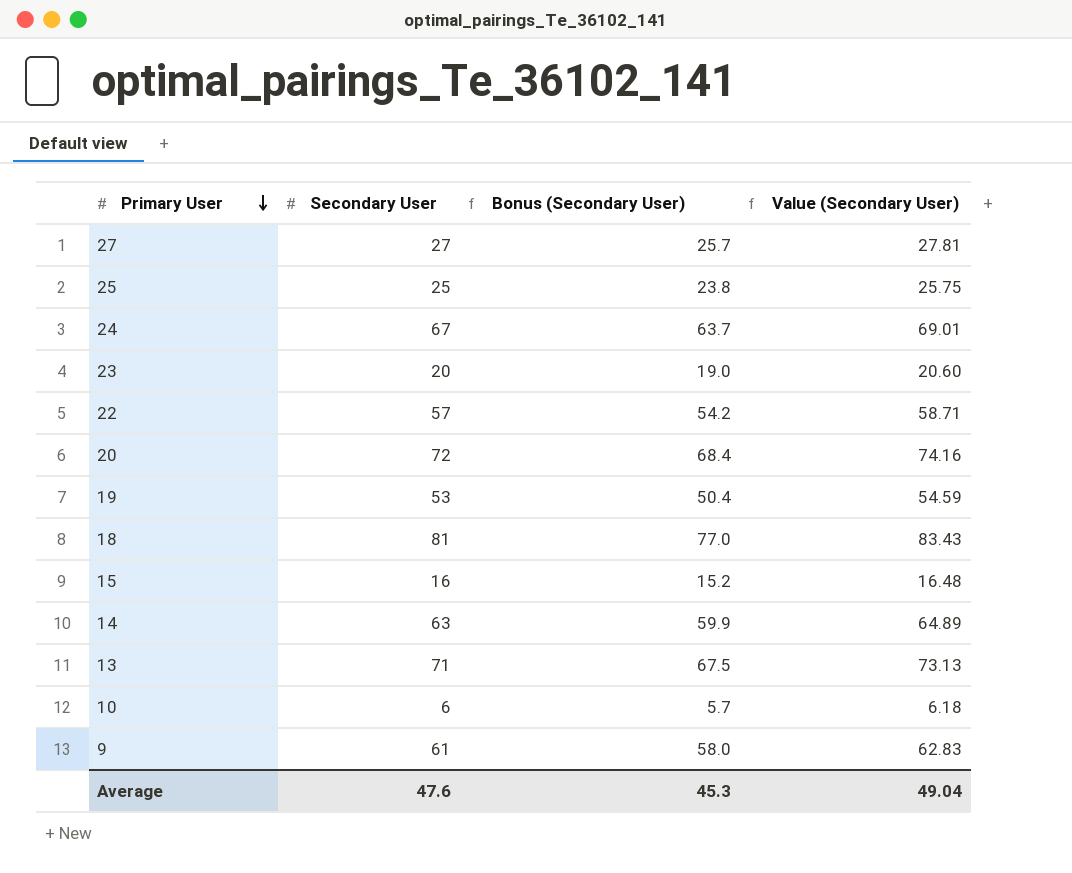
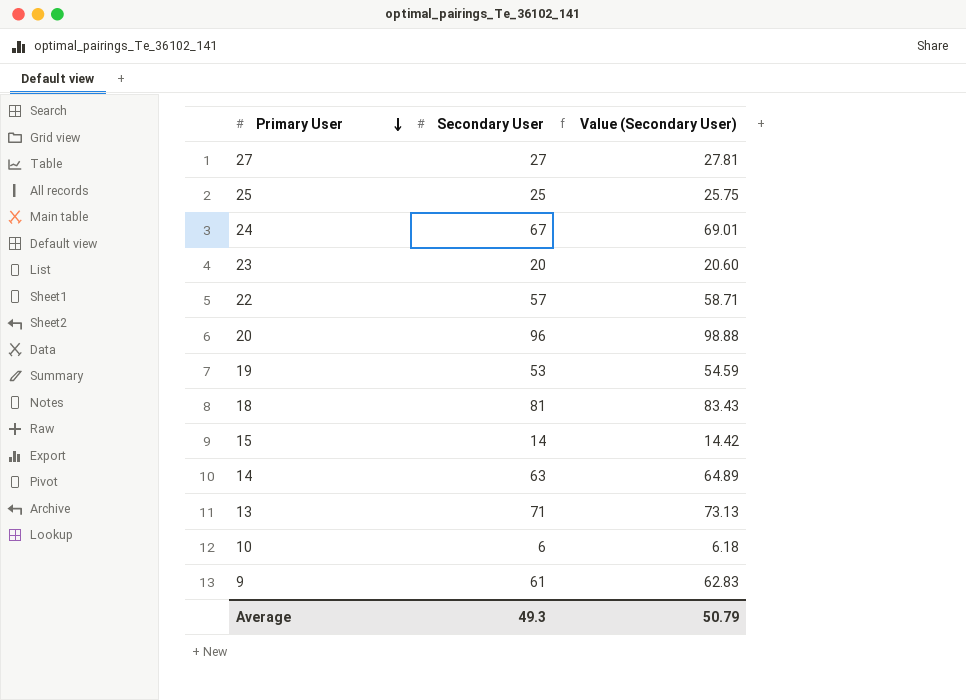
column Bonus (Secondary User) | formula: [Secondary User] * 0.95 -> none
20 | Secondary User: 72 -> 96
20 | Value (Secondary User): 74.16 -> 98.88
15 | Secondary User: 16 -> 14
15 | Value (Secondary User): 16.48 -> 14.42
Average | Secondary User: 47.6 -> 49.3
Average | Value (Secondary User): 49.04 -> 50.79

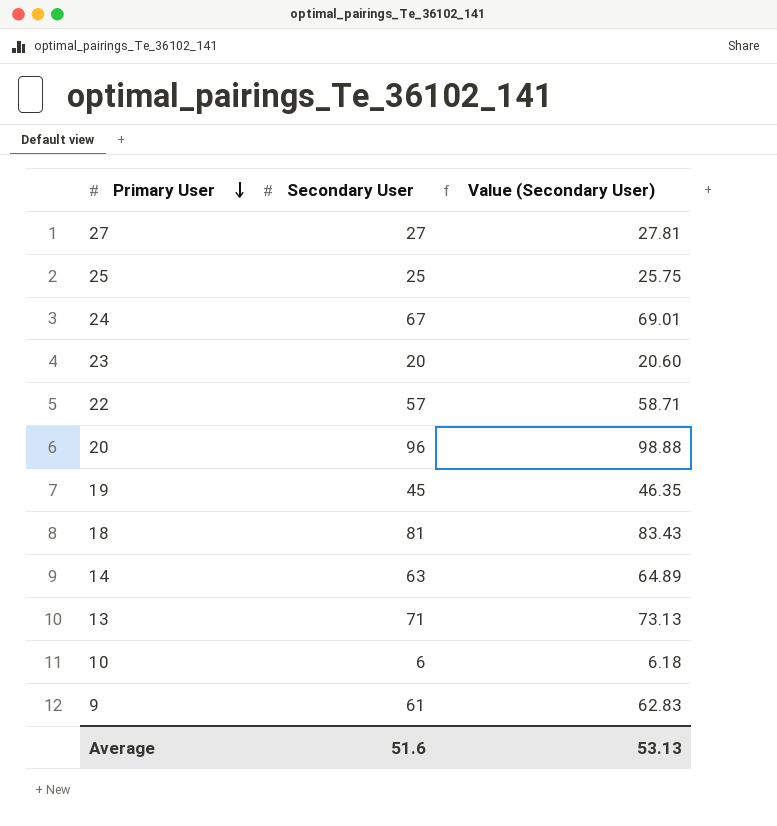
row 15: 14 | 14.42 -> none
19 | Secondary User: 53 -> 45
19 | Value (Secondary User): 54.59 -> 46.35
Average | Secondary User: 49.3 -> 51.6
Average | Value (Secondary User): 50.79 -> 53.13

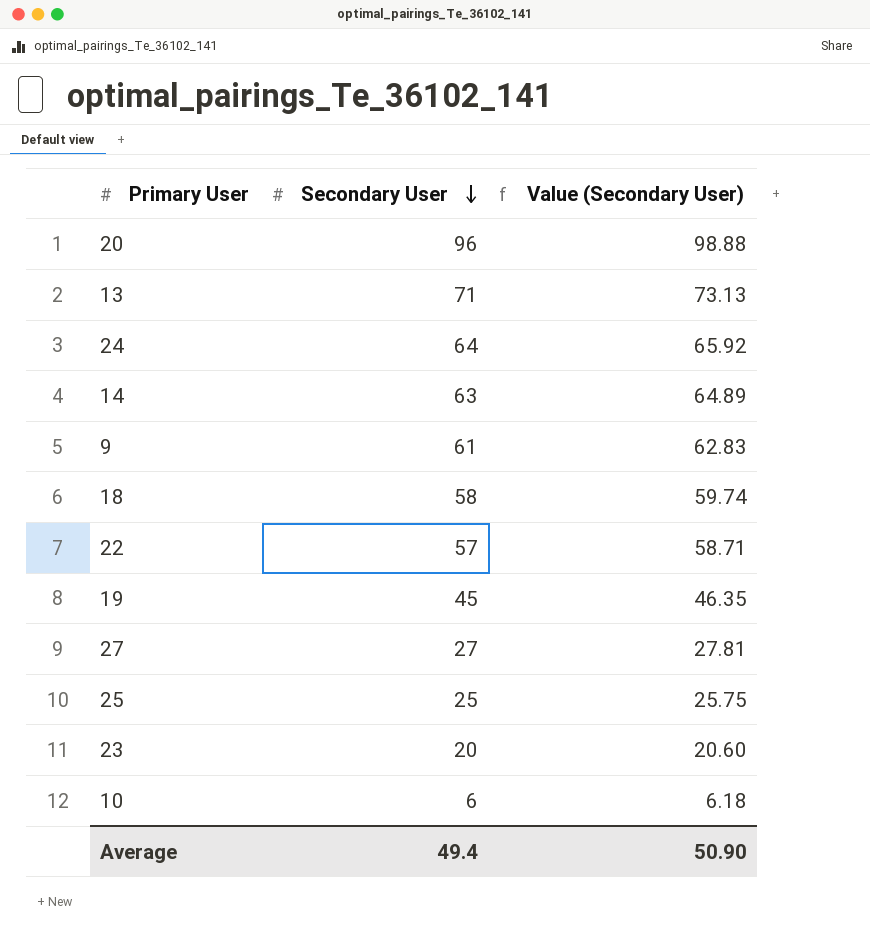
row order: Primary User descending -> Secondary User descending
24 | Secondary User: 67 -> 64
24 | Value (Secondary User): 69.01 -> 65.92
18 | Secondary User: 81 -> 58
18 | Value (Secondary User): 83.43 -> 59.74
Average | Secondary User: 51.6 -> 49.4
Average | Value (Secondary User): 53.13 -> 50.90

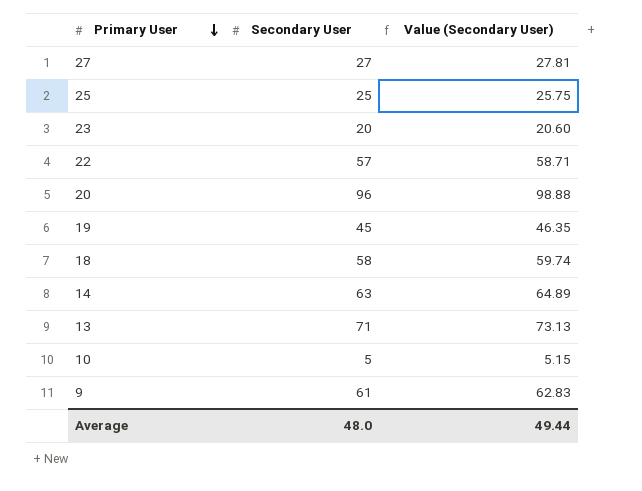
row order: Secondary User descending -> Primary User descending
row 24: 64 | 65.92 -> none
10 | Secondary User: 6 -> 5
10 | Value (Secondary User): 6.18 -> 5.15
Average | Secondary User: 49.4 -> 48.0
Average | Value (Secondary User): 50.90 -> 49.44

